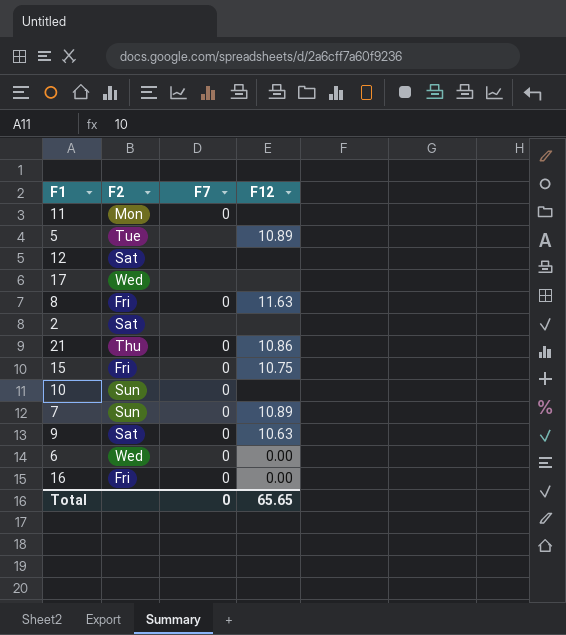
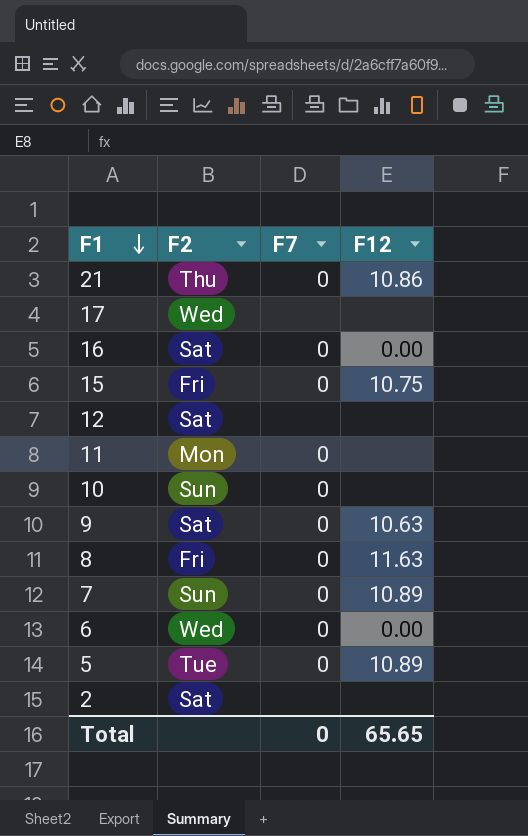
row order: none -> F1 descending
16 | F2: Fri -> Sat
5 | F7: none -> 0

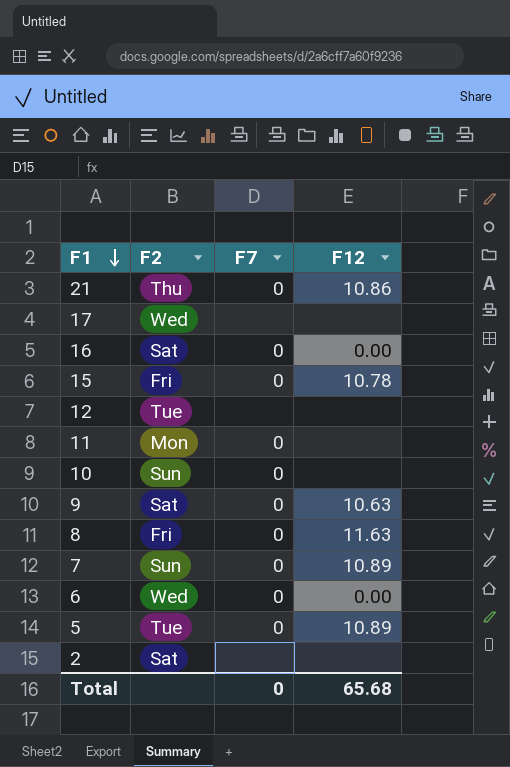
15 | F12: 10.75 -> 10.78
12 | F2: Sat -> Tue
Total | F12: 65.65 -> 65.68

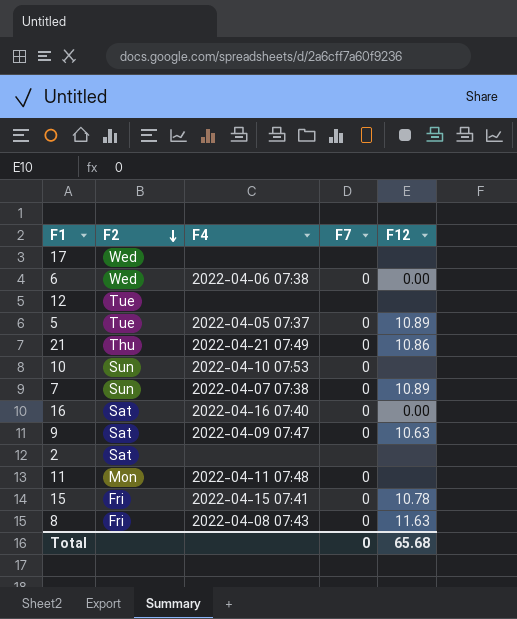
row order: F1 descending -> F2 descending
column F4 | position: none -> 3

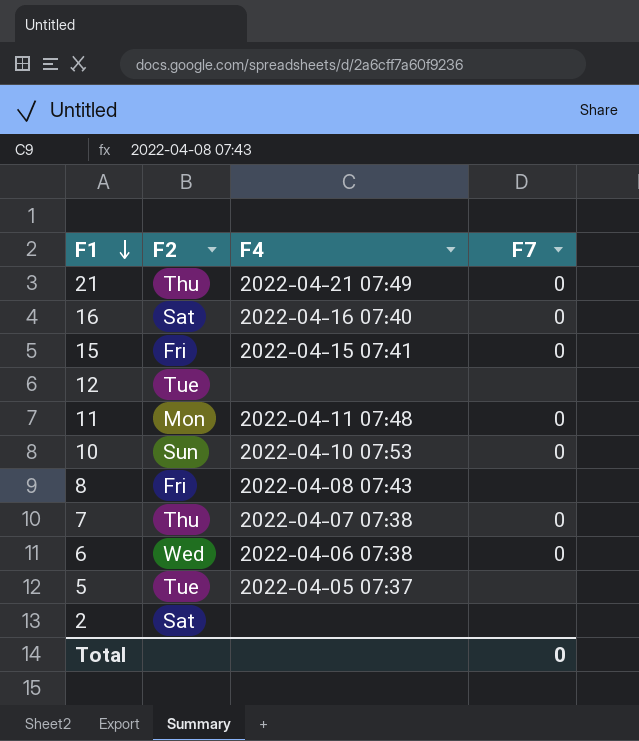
row order: F2 descending -> F1 descending
column F12 | position: 5 -> none
row 17: Wed | none | none | none -> none
row 9: Sat | 2022-04-09 07:47 | 0 | 10.63 -> none
8 | F7: 0 -> none
7 | F2: Sun -> Thu
5 | F7: 0 -> none

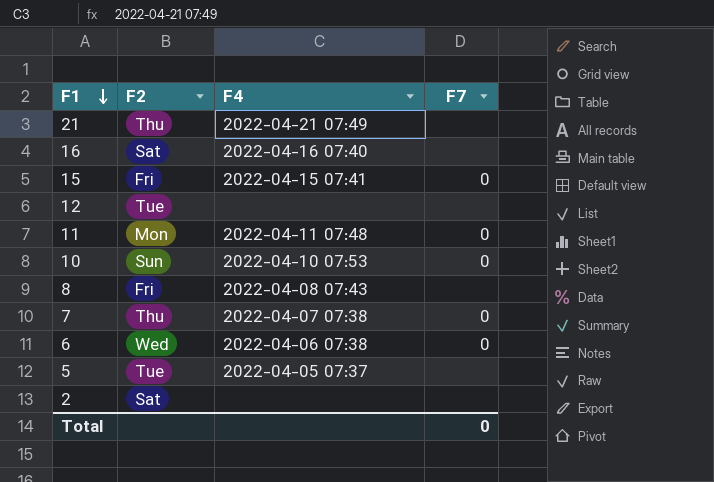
21 | F7: 0 -> none
16 | F7: 0 -> none

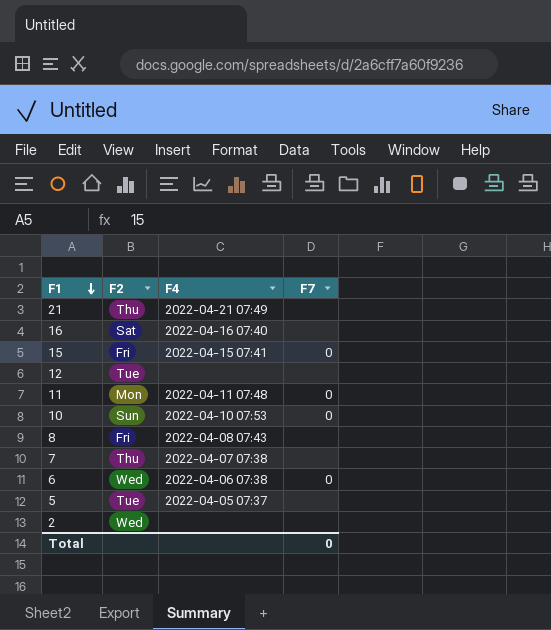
7 | F7: 0 -> none
2 | F2: Sat -> Wed

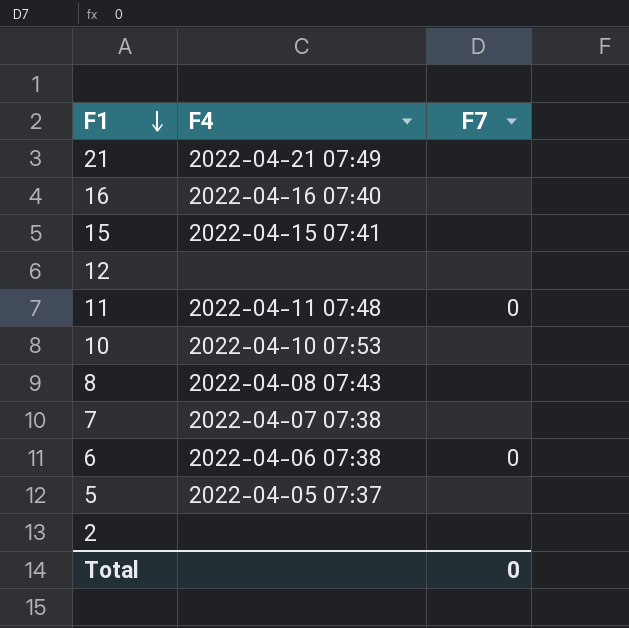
column F2 | position: 2 -> none
15 | F7: 0 -> none
10 | F7: 0 -> none

